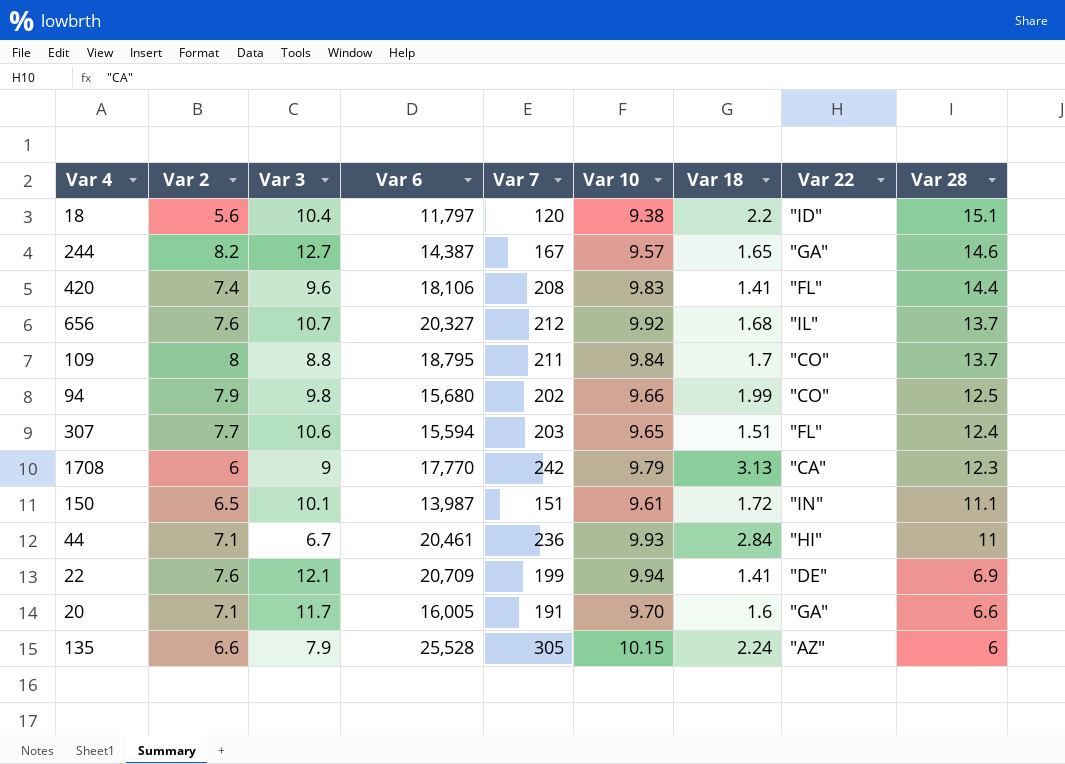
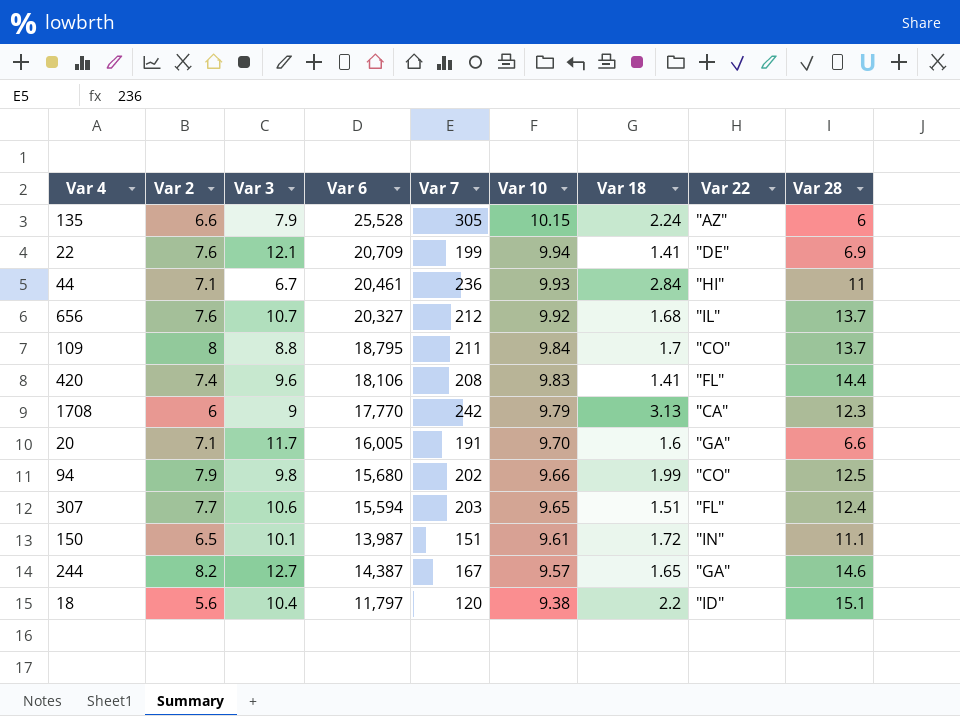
row order: Var 28 descending -> Var 10 descending

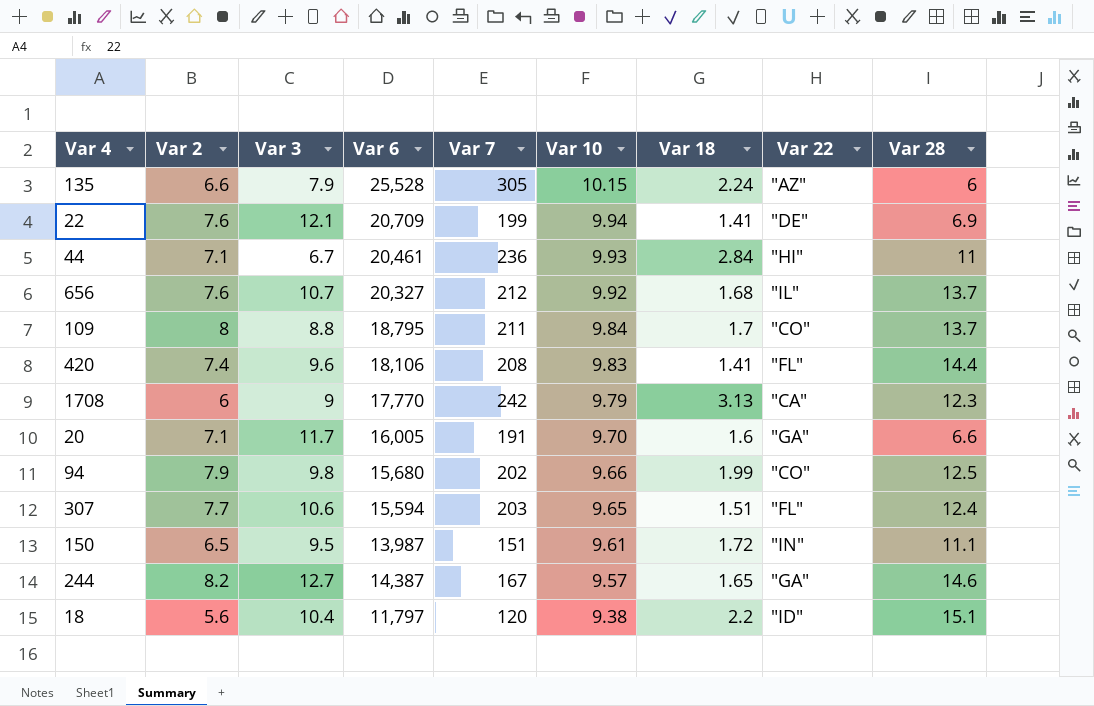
150 | Var 3: 10.1 -> 9.5

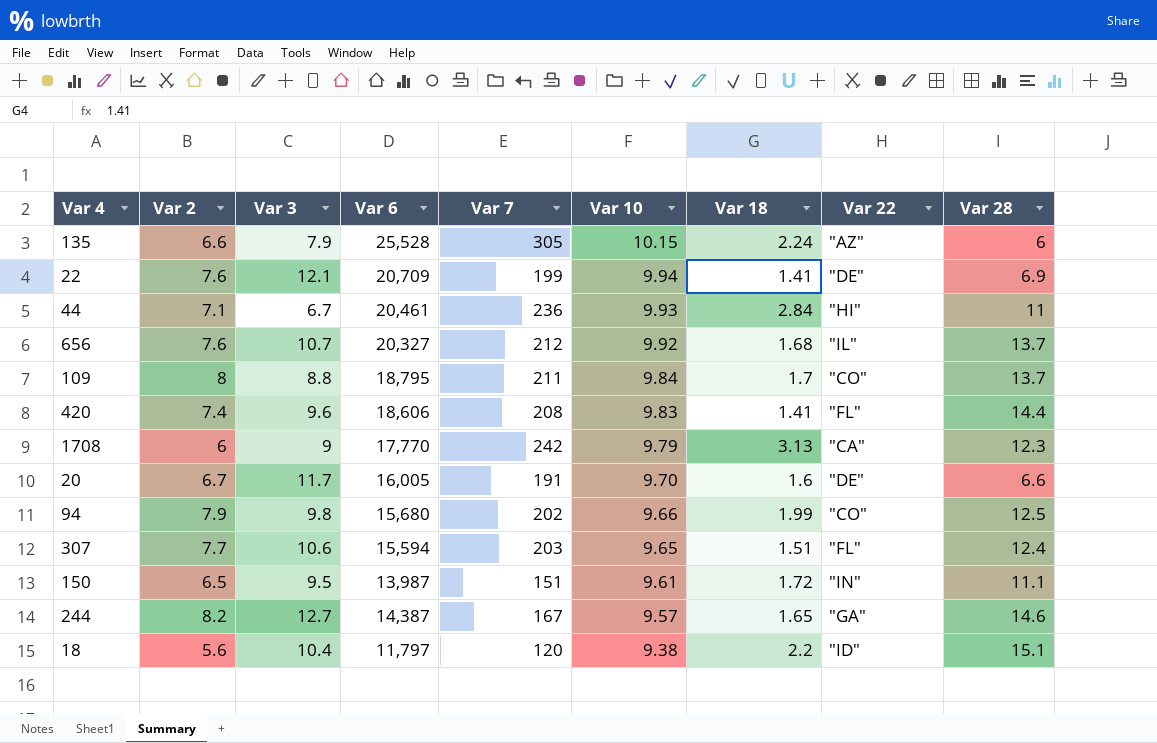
420 | Var 6: 18,106 -> 18,606
20 | Var 2: 7.1 -> 6.7
20 | Var 22: "GA" -> "DE"

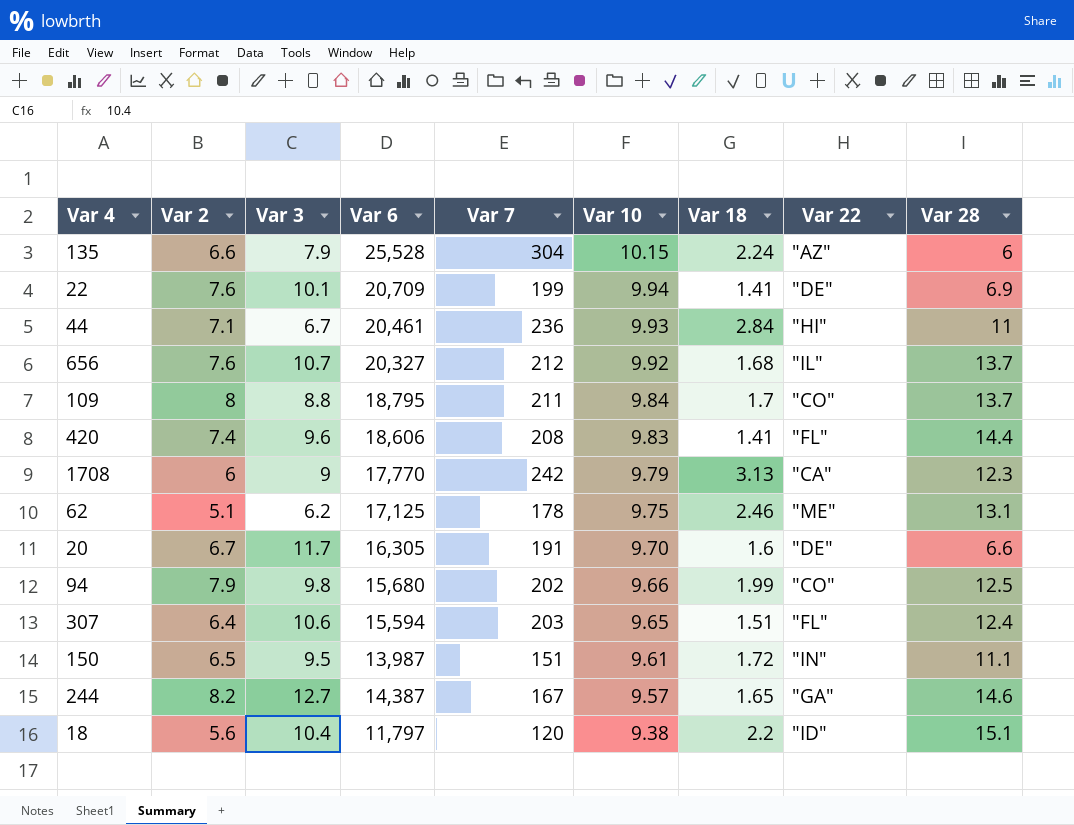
135 | Var 7: 305 -> 304
22 | Var 3: 12.1 -> 10.1
row 62: none -> 5.1 | 6.2 | 17,125 | 178 | 9.75 | 2.46 | "ME" | 13.1
20 | Var 6: 16,005 -> 16,305
307 | Var 2: 7.7 -> 6.4

